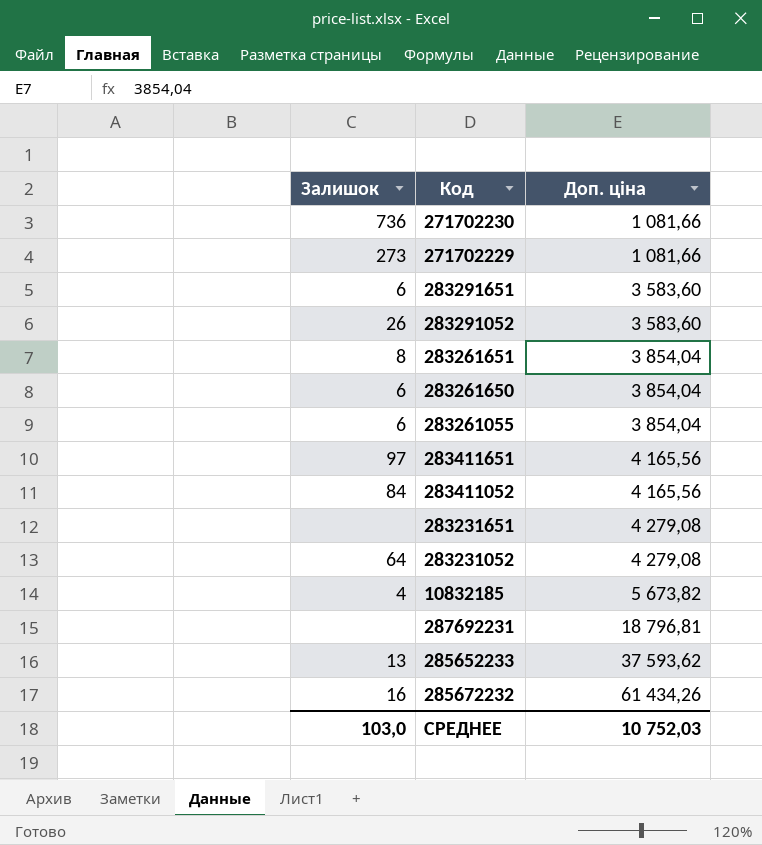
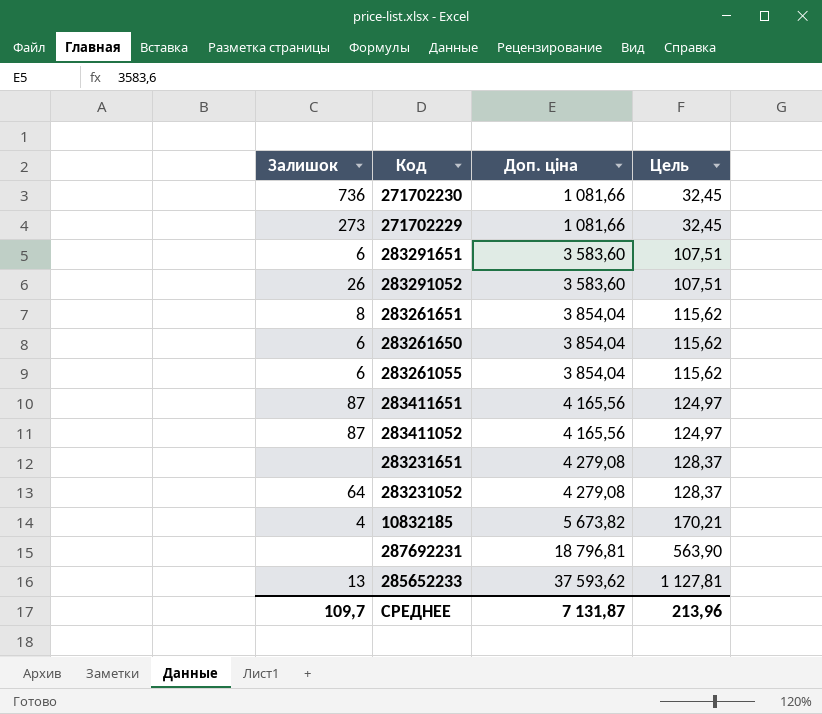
column Цель | formula: none -> [Доп. ціна] * 0,03
row 285672232: 16 | 61 434,26 -> none
283411651 | Залишок: 97 -> 87
283411052 | Залишок: 84 -> 87
СРЕДНЕЕ | Залишок: 103,0 -> 109,7
СРЕДНЕЕ | Доп. ціна: 10 752,03 -> 7 131,87

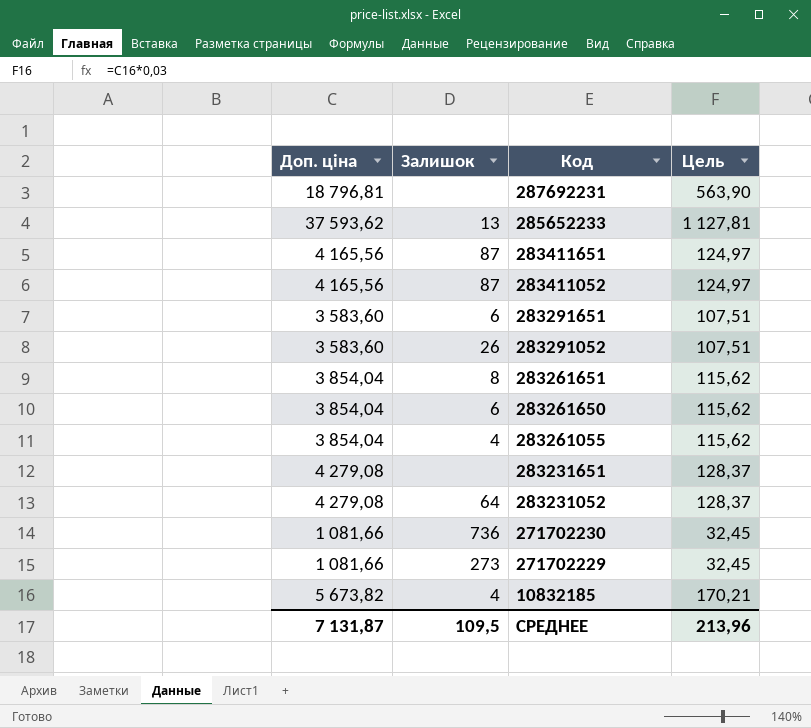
row order: Доп. ціна ascending -> Код descending
column Доп. ціна | position: 3 -> 1
283261055 | Залишок: 6 -> 4
СРЕДНЕЕ | Залишок: 109,7 -> 109,5

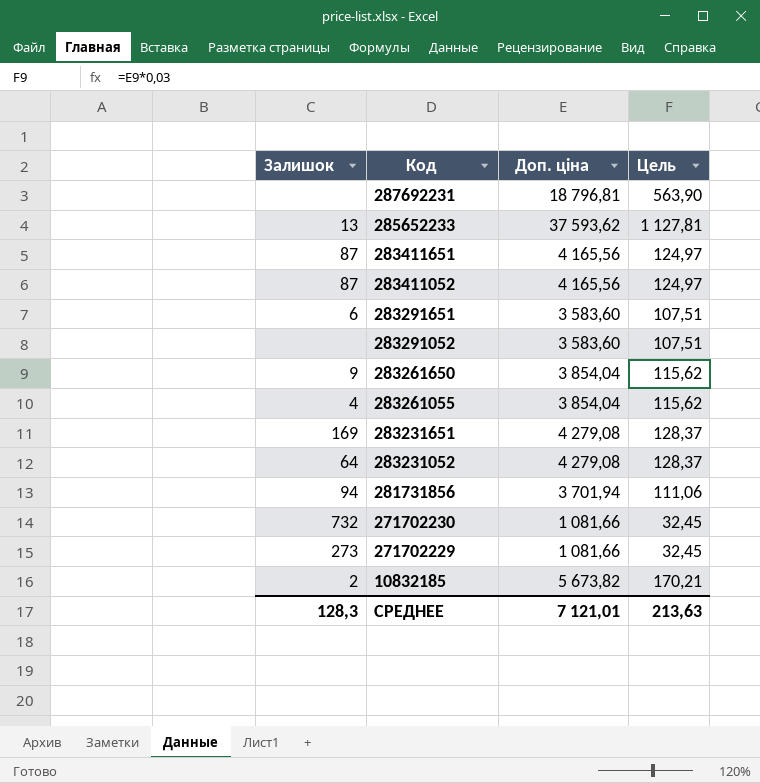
column Доп. ціна | position: 1 -> 3
row 283261651: 3 854,04 | 8 | 115,62 -> none
283291052 | Залишок: 26 -> none
283261650 | Залишок: 6 -> 9
283231651 | Залишок: none -> 169
row 281731856: none -> 94 | 3 701,94 | 111,06
271702230 | Залишок: 736 -> 732
10832185 | Залишок: 4 -> 2
СРЕДНЕЕ | Залишок: 109,5 -> 128,3
СРЕДНЕЕ | Доп. ціна: 7 131,87 -> 7 121,01
СРЕДНЕЕ | Цель: 213,96 -> 213,63

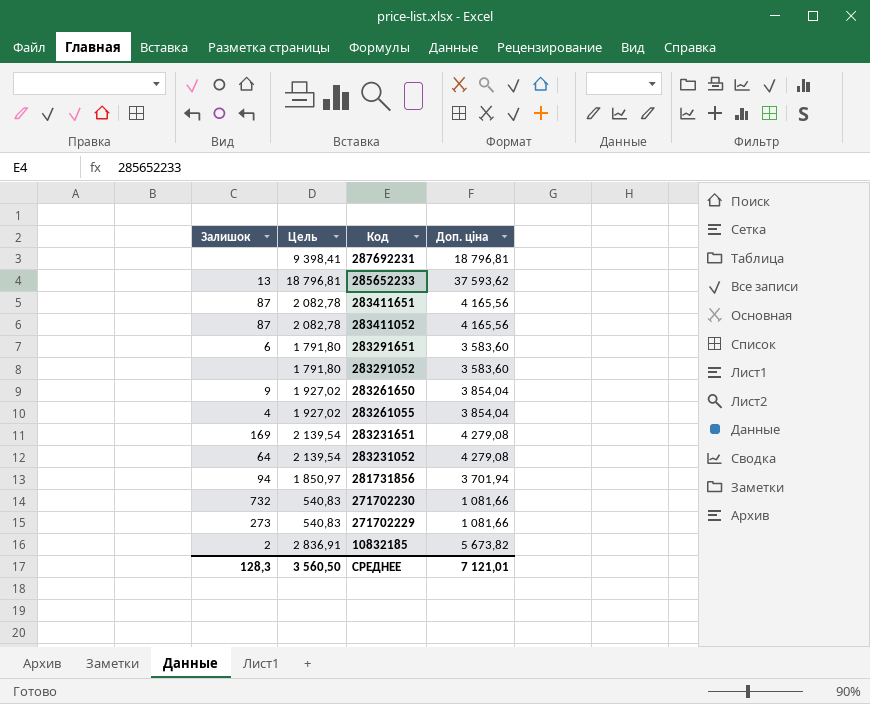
column Цель | formula: [Доп. ціна] * 0,03 -> [Доп. ціна] * 0,5
column Цель | position: 4 -> 2
СРЕДНЕЕ | Цель: 213,63 -> 3 560,50

